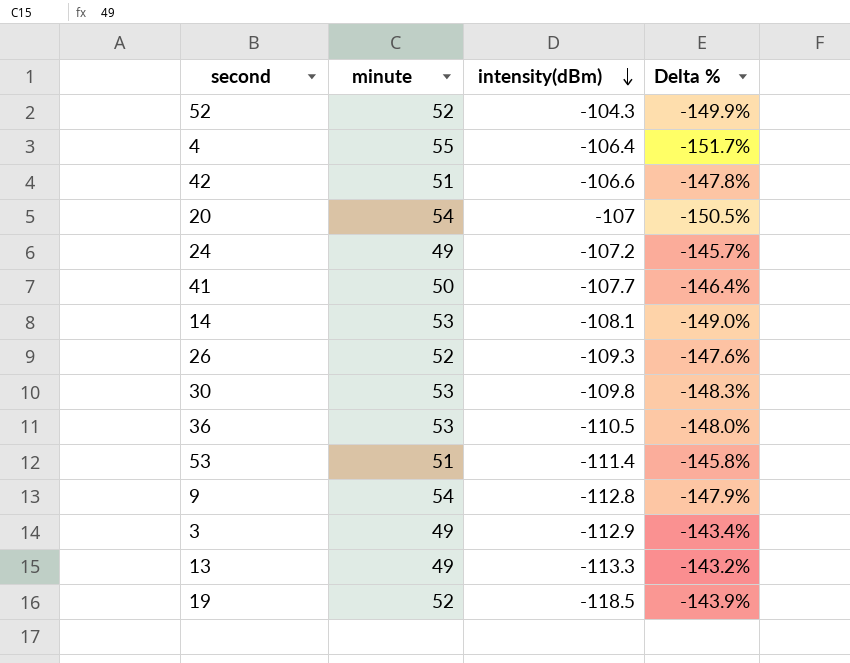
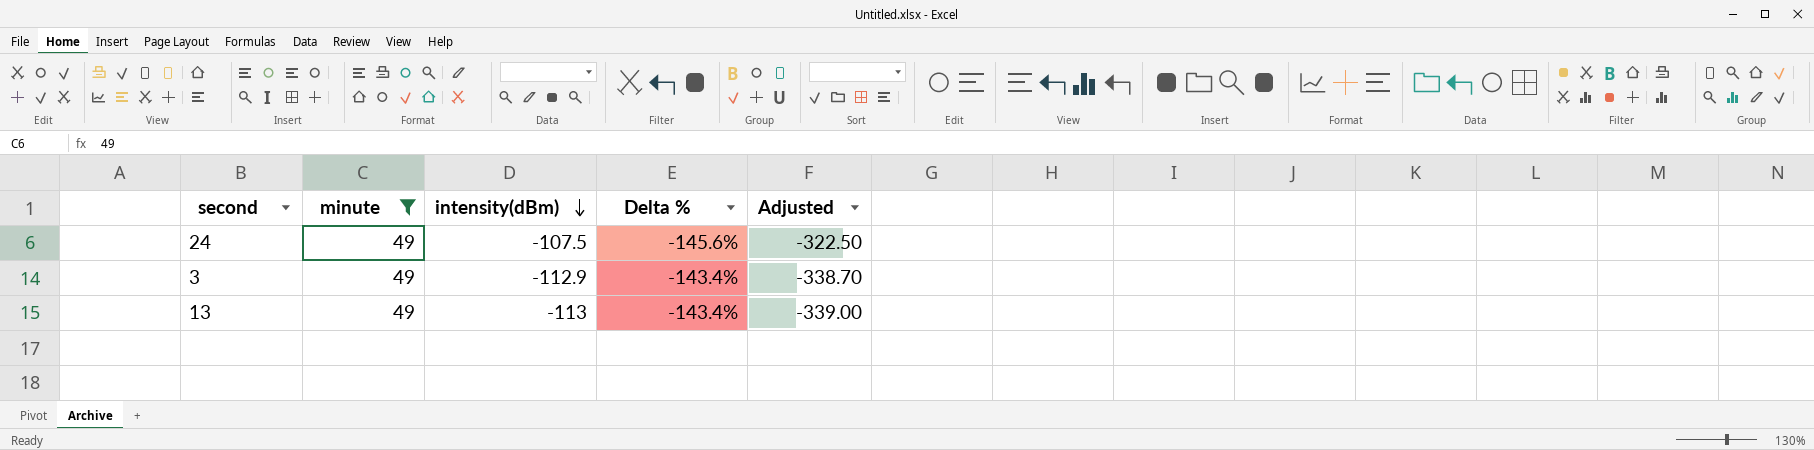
filter: none -> minute = 49
column Adjusted | formula: none -> [intensity(dBm)] * 3
24 | intensity(dBm): -107.2 -> -107.5
24 | Delta %: -145.7% -> -145.6%
13 | intensity(dBm): -113.3 -> -113
13 | Delta %: -143.2% -> -143.4%

